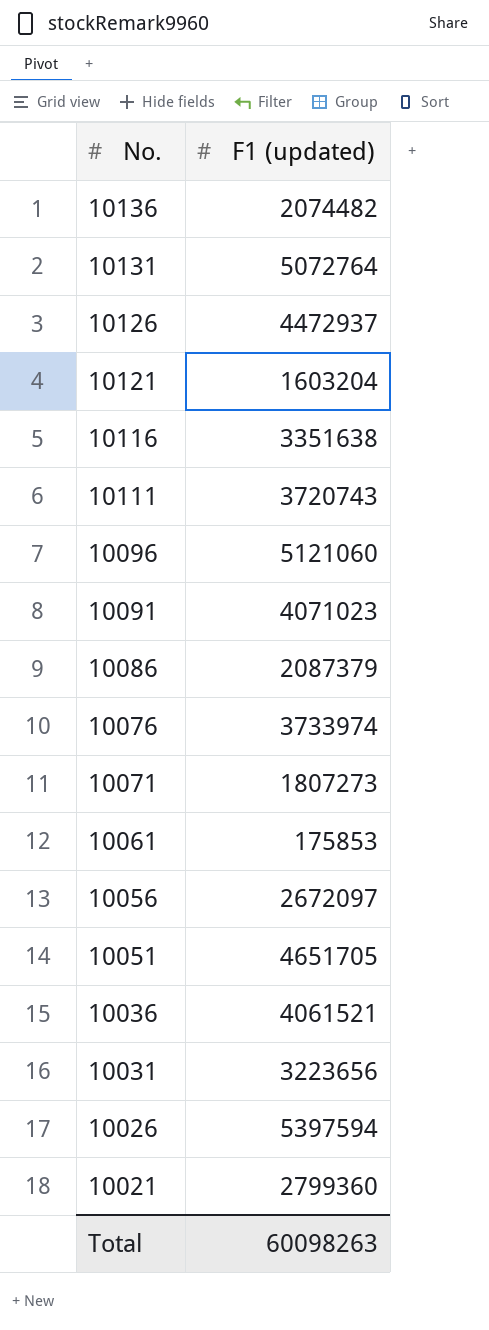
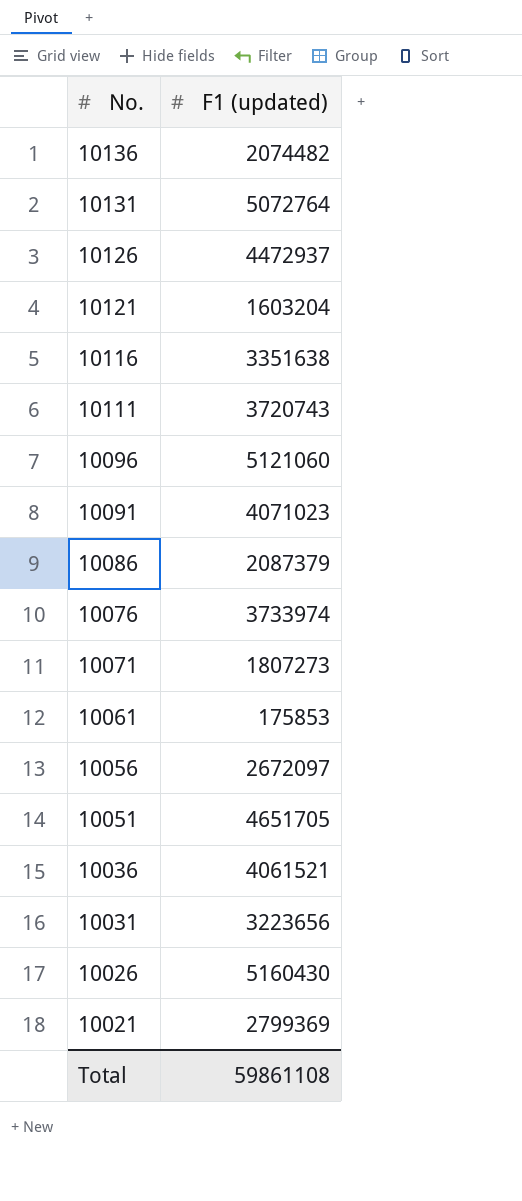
10026 | F1 (updated): 5397594 -> 5160430
10021 | F1 (updated): 2799360 -> 2799369
Total | F1 (updated): 60098263 -> 59861108

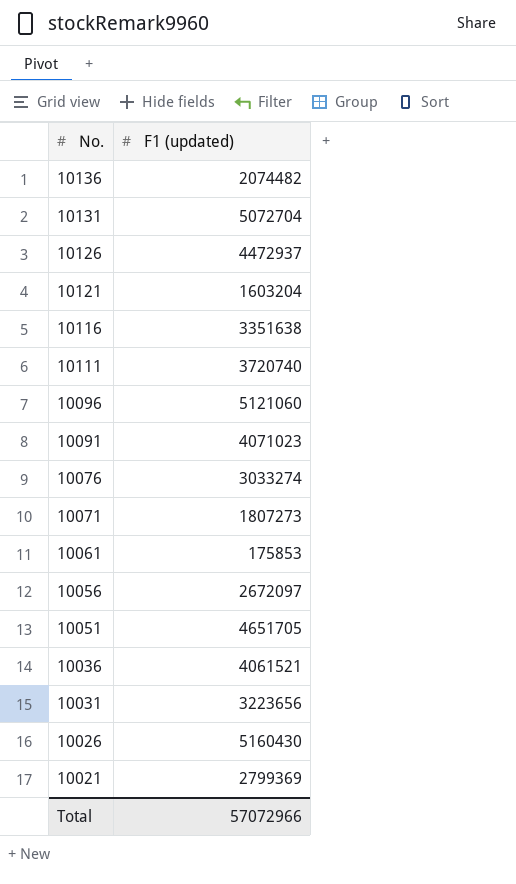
row 10086: 2087379 -> none
10131 | F1 (updated): 5072764 -> 5072704
10111 | F1 (updated): 3720743 -> 3720740
10076 | F1 (updated): 3733974 -> 3033274
Total | F1 (updated): 59861108 -> 57072966

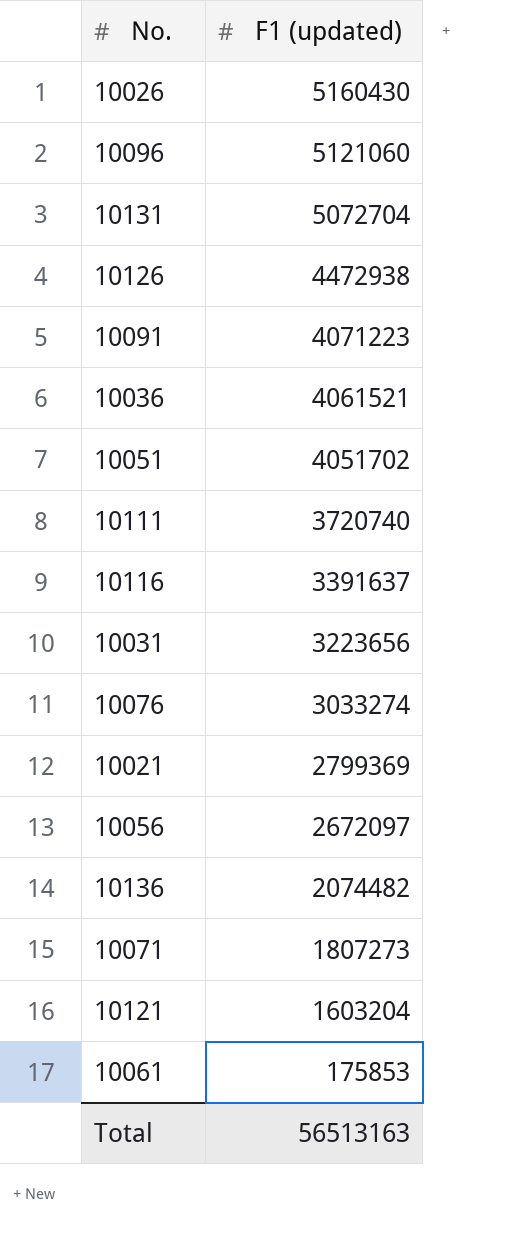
row order: No. descending -> F1 (updated) descending
10126 | F1 (updated): 4472937 -> 4472938
10091 | F1 (updated): 4071023 -> 4071223
10051 | F1 (updated): 4651705 -> 4051702
10116 | F1 (updated): 3351638 -> 3391637
Total | F1 (updated): 57072966 -> 56513163

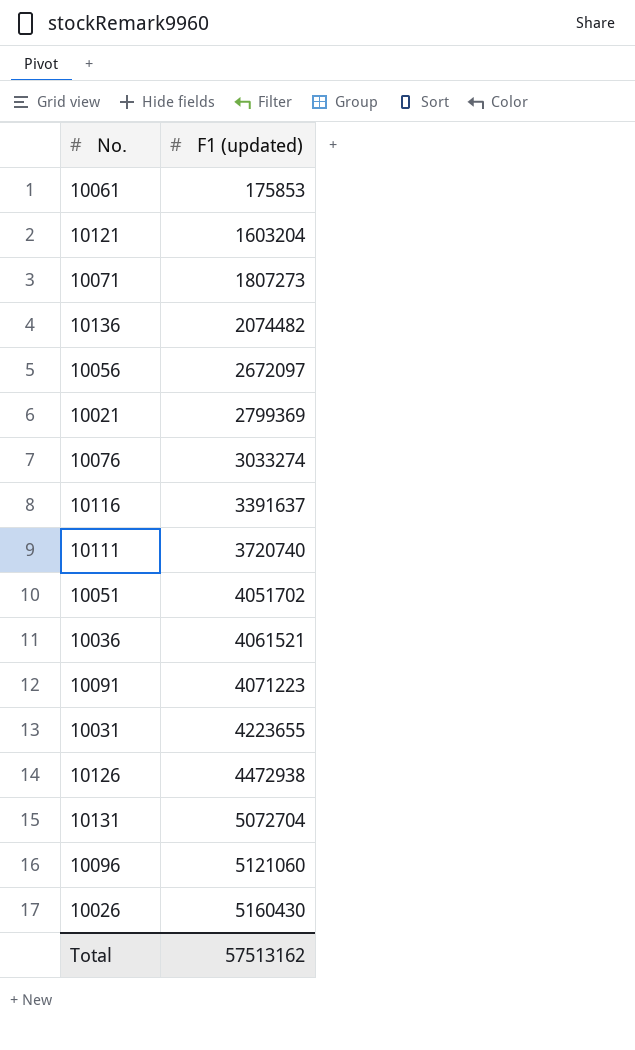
row order: F1 (updated) descending -> F1 (updated) ascending
10031 | F1 (updated): 3223656 -> 4223655
Total | F1 (updated): 56513163 -> 57513162

